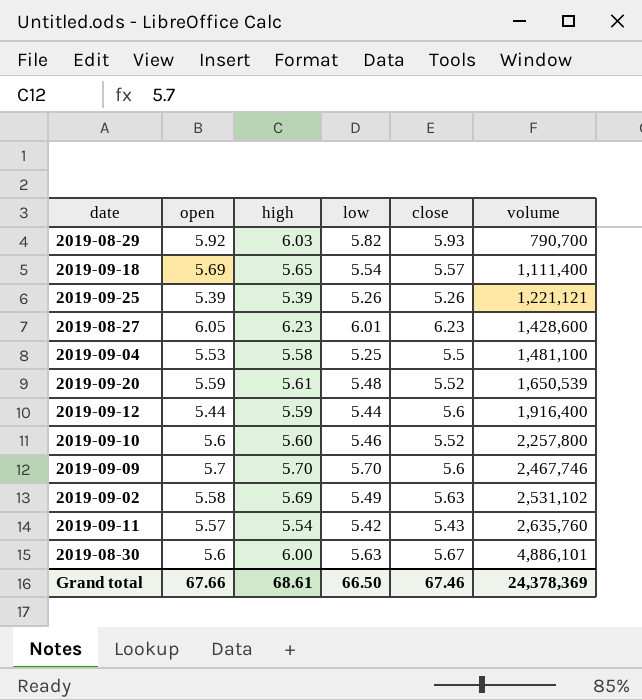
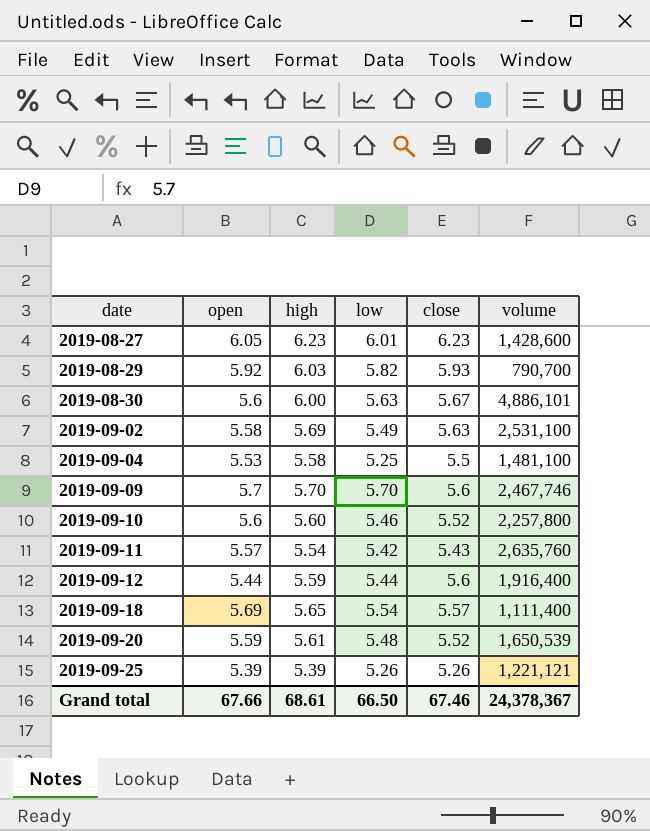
row order: volume ascending -> date ascending
2019-09-02 | volume: 2,531,102 -> 2,531,100
Grand total | volume: 24,378,369 -> 24,378,367

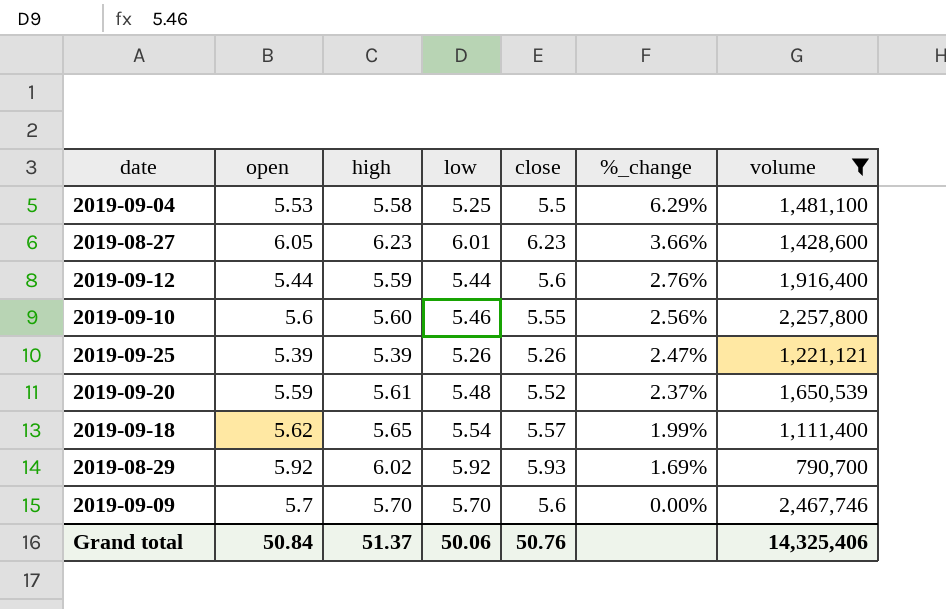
filter: none -> volume <= 2,467,746
row order: date ascending -> %_change descending
column %_change | formula: none -> ([high] - [low]) / [low]
2019-09-10 | close: 5.52 -> 5.55
2019-09-18 | open: 5.69 -> 5.62
2019-08-29 | high: 6.03 -> 6.02
2019-08-29 | low: 5.82 -> 5.92
Grand total | open: 67.66 -> 50.84
Grand total | high: 68.61 -> 51.37
Grand total | low: 66.50 -> 50.06
Grand total | close: 67.46 -> 50.76
Grand total | volume: 24,378,367 -> 14,325,406

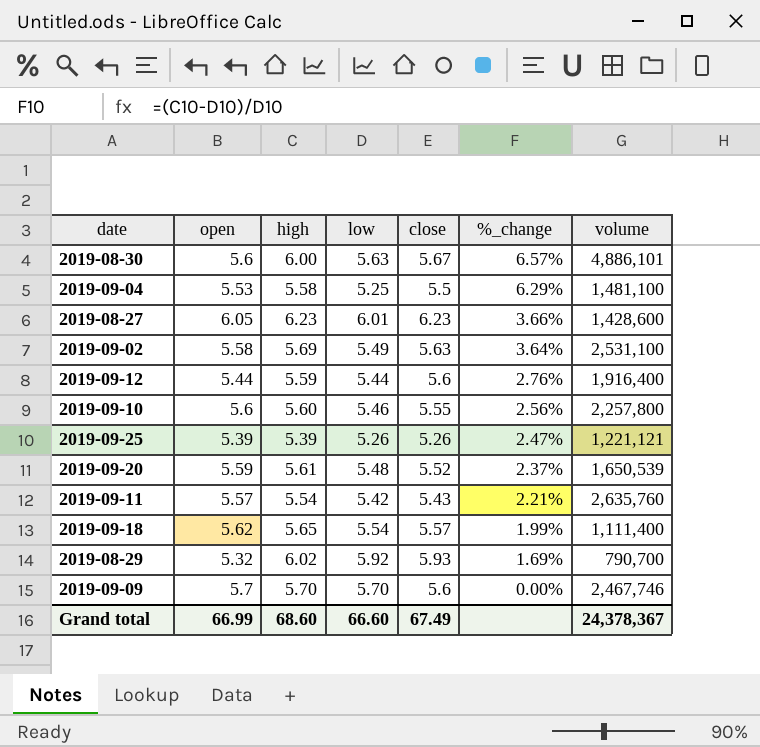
filter: volume <= 2,467,746 -> none
2019-08-29 | open: 5.92 -> 5.32
Grand total | open: 50.84 -> 66.99
Grand total | high: 51.37 -> 68.60
Grand total | low: 50.06 -> 66.60
Grand total | close: 50.76 -> 67.49
Grand total | volume: 14,325,406 -> 24,378,367

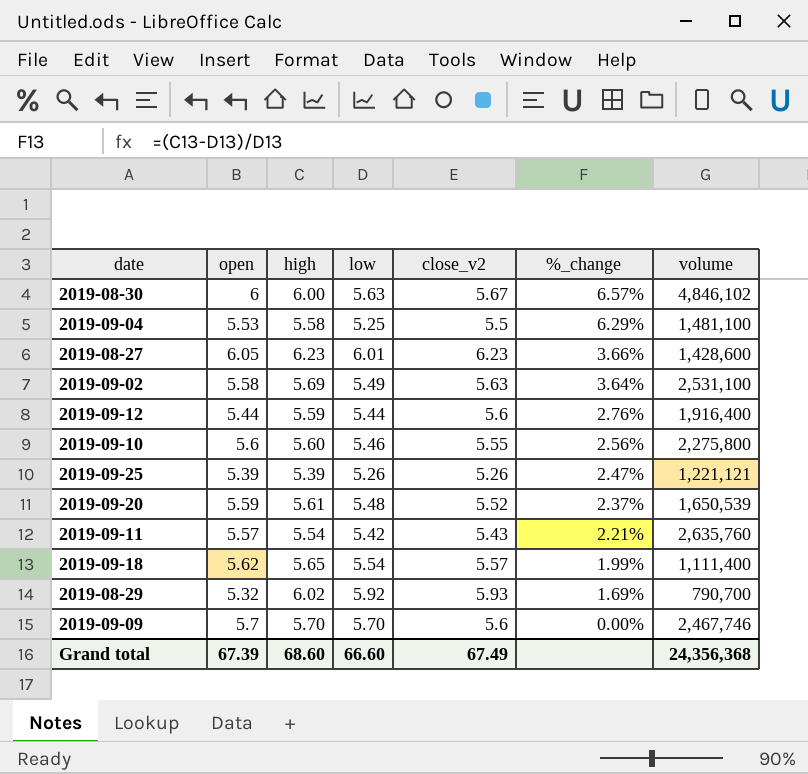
column name: close -> close_v2
2019-08-30 | open: 5.6 -> 6
2019-08-30 | volume: 4,886,101 -> 4,846,102
2019-09-10 | volume: 2,257,800 -> 2,275,800
Grand total | open: 66.99 -> 67.39
Grand total | volume: 24,378,367 -> 24,356,368

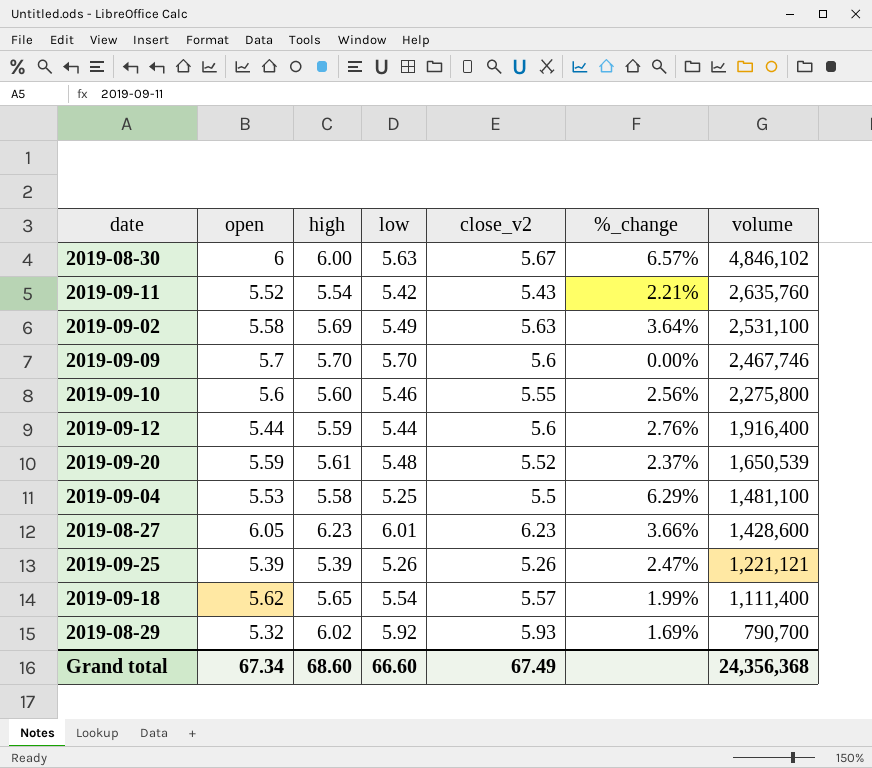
row order: %_change descending -> volume descending
2019-09-11 | open: 5.57 -> 5.52
Grand total | open: 67.39 -> 67.34

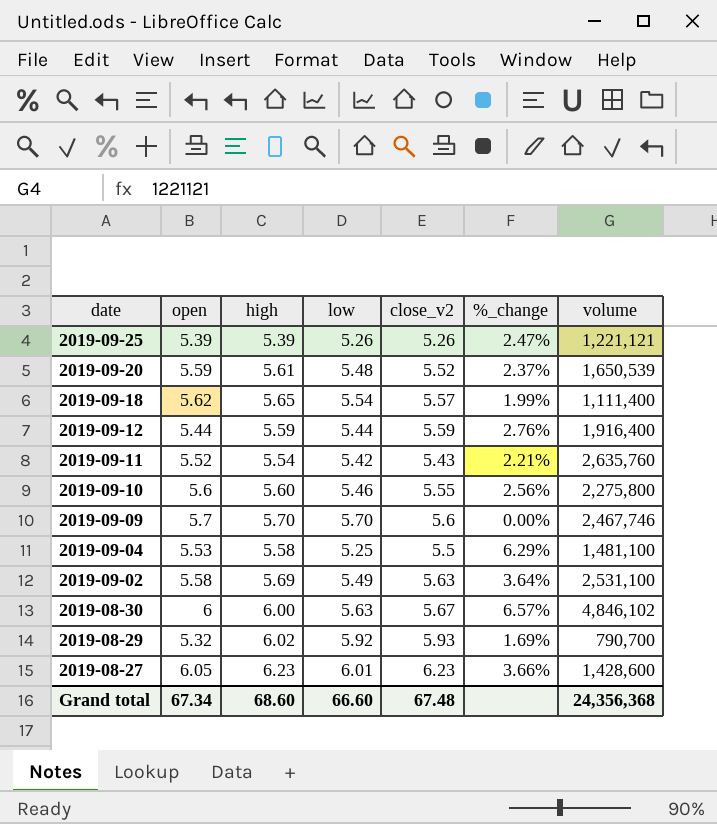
row order: volume descending -> date descending
2019-09-12 | close_v2: 5.6 -> 5.59
Grand total | close_v2: 67.49 -> 67.48

